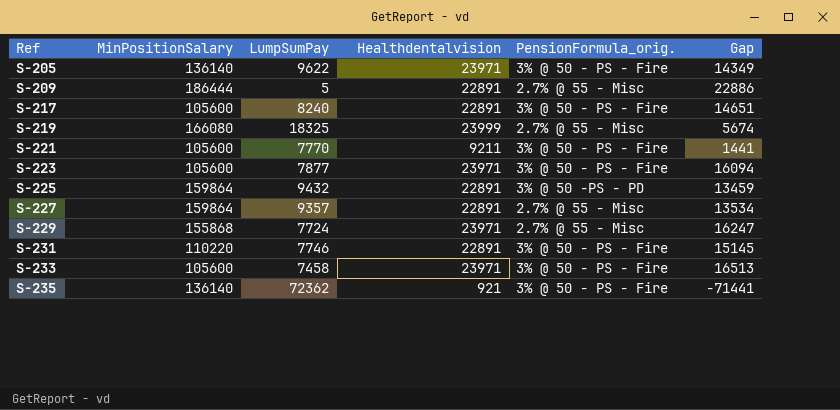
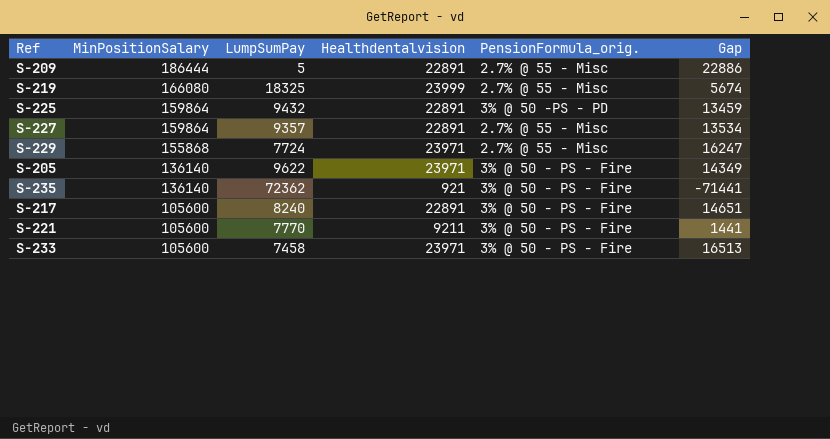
row order: Ref ascending -> MinPositionSalary descending
row S-223: 105600 | 7877 | 23971 | 3% @ 50 - PS - Fire | 16094 -> none
row S-231: 110220 | 7746 | 22891 | 3% @ 50 - PS - Fire | 15145 -> none

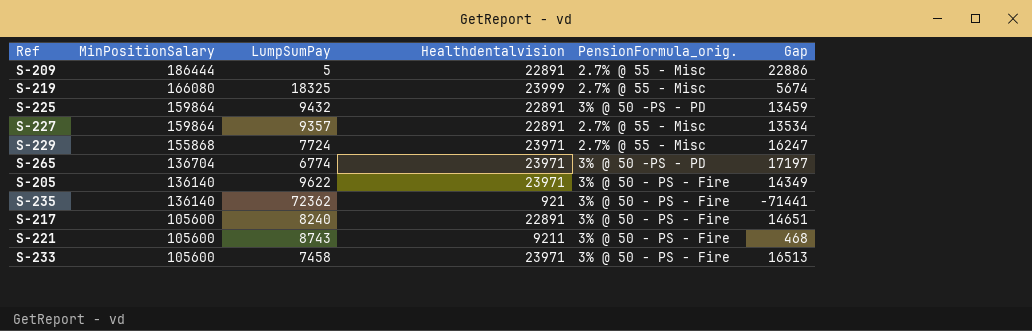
row S-265: none -> 136704 | 6774 | 23971 | 3% @ 50 -PS - PD | 17197
S-221 | LumpSumPay: 7770 -> 8743
S-221 | Gap: 1441 -> 468

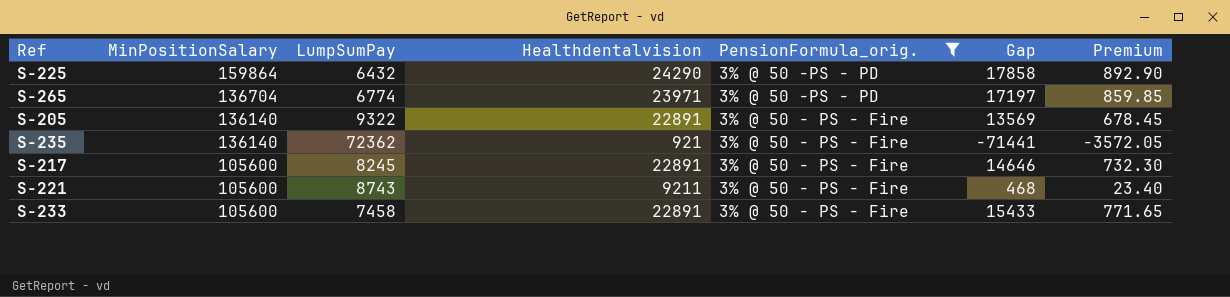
filter: none -> PensionFormula_orig. != 2.7% @ 55 - Misc
column Premium | formula: none -> [Gap] * 0.05
S-225 | LumpSumPay: 9432 -> 6432
S-225 | Healthdentalvision: 22891 -> 24290
S-225 | Gap: 13459 -> 17858
S-205 | LumpSumPay: 9622 -> 9322
S-205 | Healthdentalvision: 23971 -> 22891
S-205 | Gap: 14349 -> 13569
S-217 | LumpSumPay: 8240 -> 8245
S-217 | Gap: 14651 -> 14646
S-233 | Healthdentalvision: 23971 -> 22891
S-233 | Gap: 16513 -> 15433

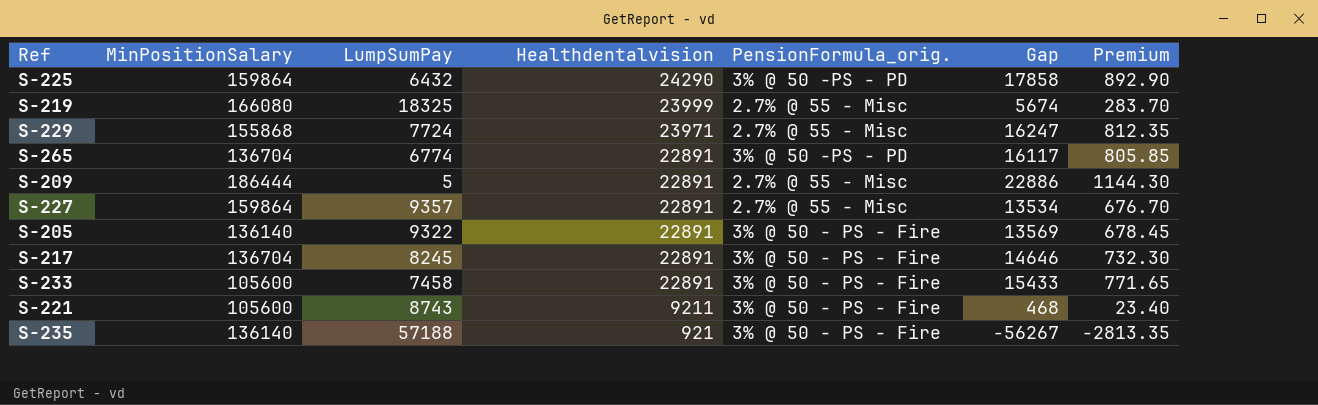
filter: PensionFormula_orig. != 2.7% @ 55 - Misc -> none
row order: MinPositionSalary descending -> Healthdentalvision descending
S-265 | Healthdentalvision: 23971 -> 22891
S-265 | Gap: 17197 -> 16117
S-265 | Premium: 859.85 -> 805.85
S-217 | MinPositionSalary: 105600 -> 136704
S-235 | LumpSumPay: 72362 -> 57188
S-235 | Gap: -71441 -> -56267
S-235 | Premium: -3572.05 -> -2813.35

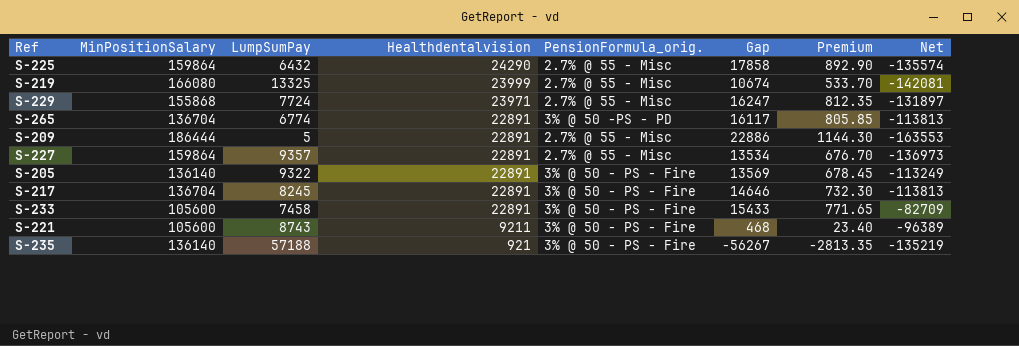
column Net | formula: none -> [Healthdentalvision] - [MinPositionSalary]
S-225 | PensionFormula_orig.: 3% @ 50 -PS - PD -> 2.7% @ 55 - Misc
S-219 | LumpSumPay: 18325 -> 13325
S-219 | Gap: 5674 -> 10674
S-219 | Premium: 283.70 -> 533.70

